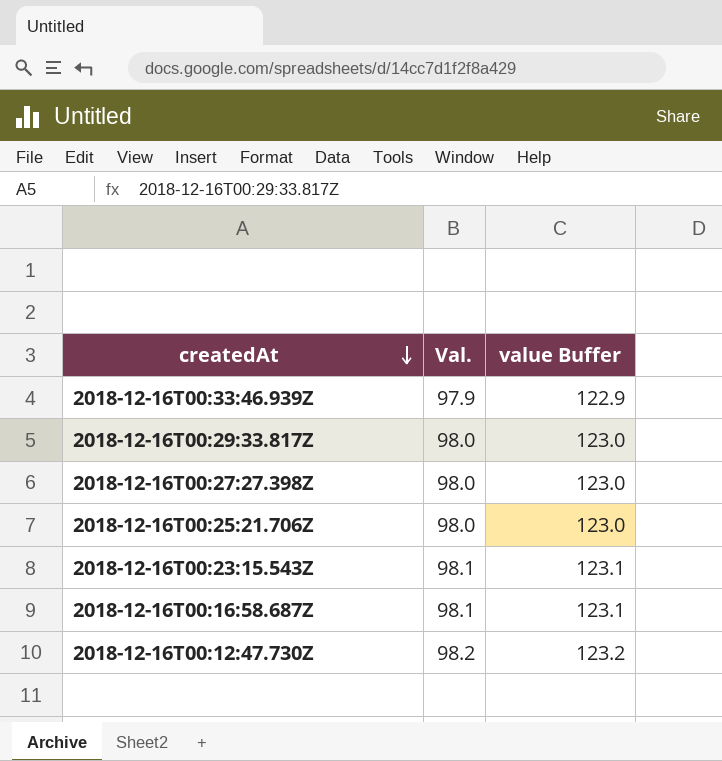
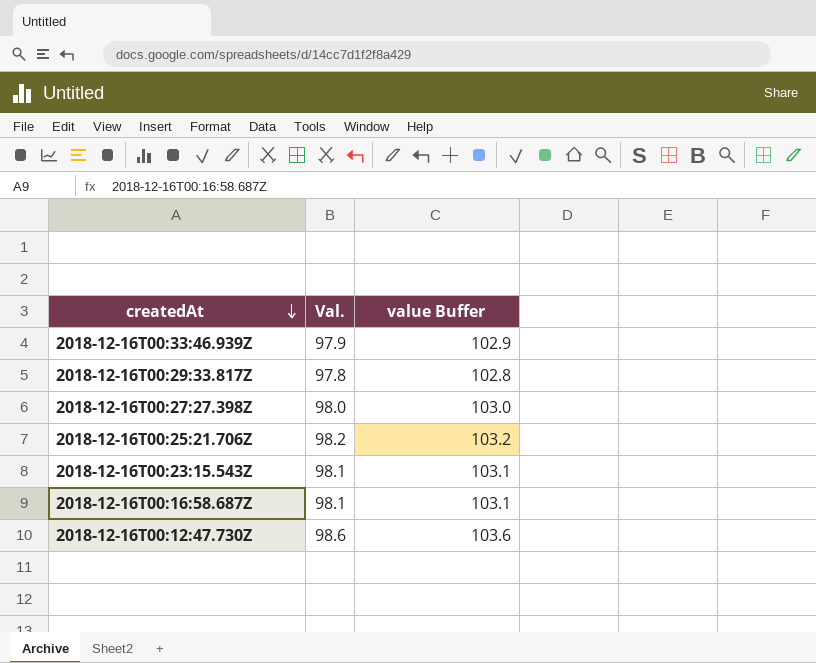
column value Buffer | formula: [Val.] + 25 -> [Val.] + 5
2018-12-16T00:29:33.817Z | Val.: 98.0 -> 97.8
2018-12-16T00:25:21.706Z | Val.: 98.0 -> 98.2
2018-12-16T00:12:47.730Z | Val.: 98.2 -> 98.6

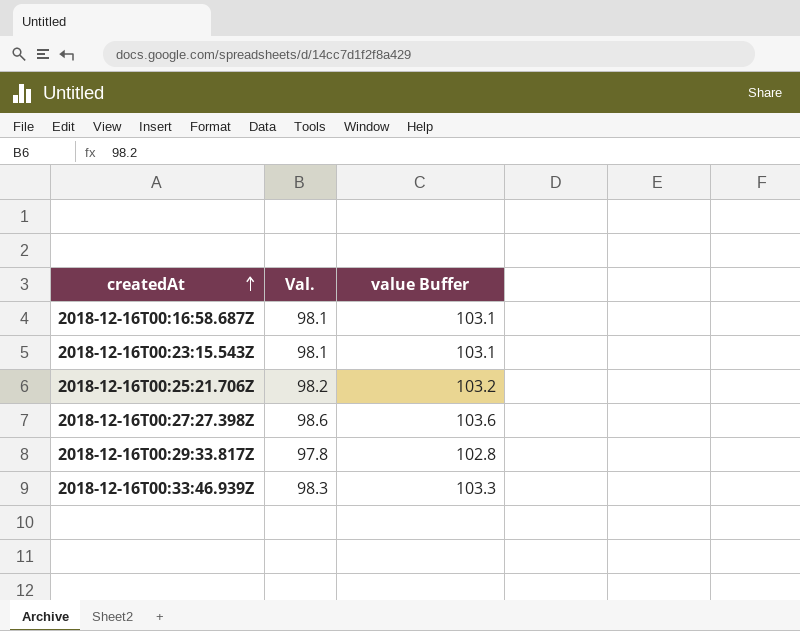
row order: createdAt descending -> createdAt ascending
row 2018-12-16T00:12:47.730Z: 98.6 | 103.6 -> none
2018-12-16T00:27:27.398Z | Val.: 98.0 -> 98.6
2018-12-16T00:27:27.398Z | value Buffer: 103.0 -> 103.6
2018-12-16T00:33:46.939Z | Val.: 97.9 -> 98.3
2018-12-16T00:33:46.939Z | value Buffer: 102.9 -> 103.3

